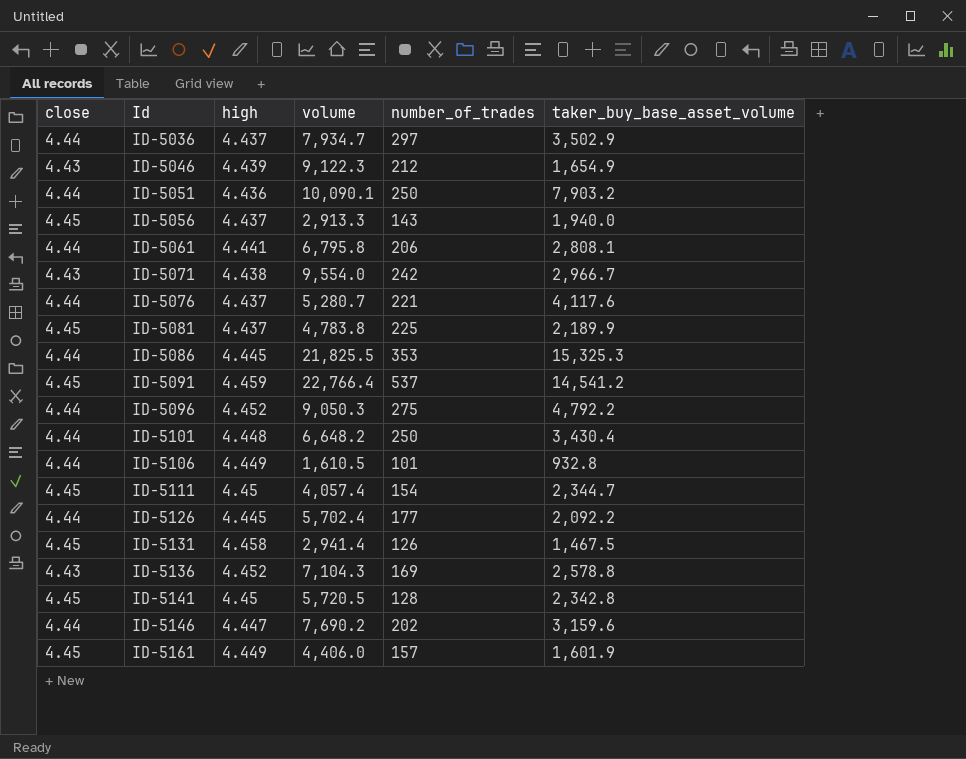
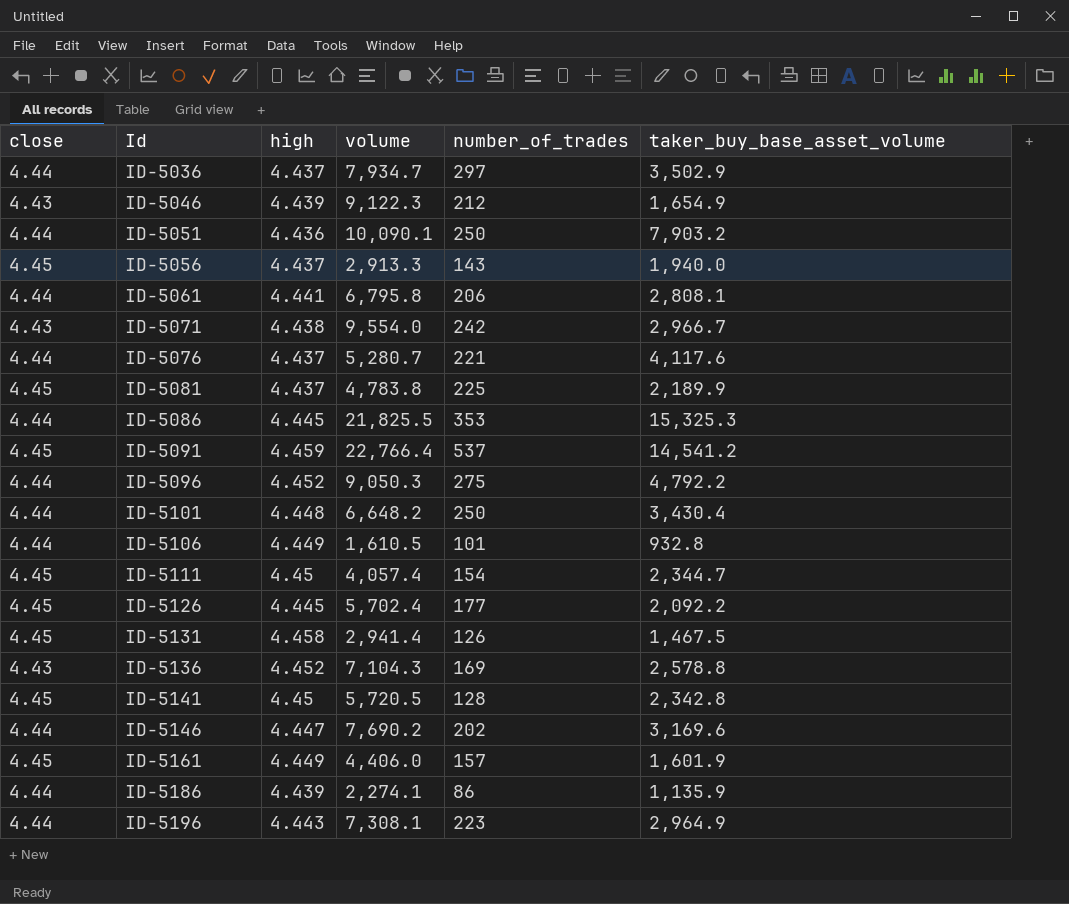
ID-5126 | close: 4.44 -> 4.45
ID-5146 | taker_buy_base_asset_volume: 3,159.6 -> 3,169.6
row ID-5186: none -> 4.44 | 4.439 | 2,274.1 | 86 | 1,135.9
row ID-5196: none -> 4.44 | 4.443 | 7,308.1 | 223 | 2,964.9

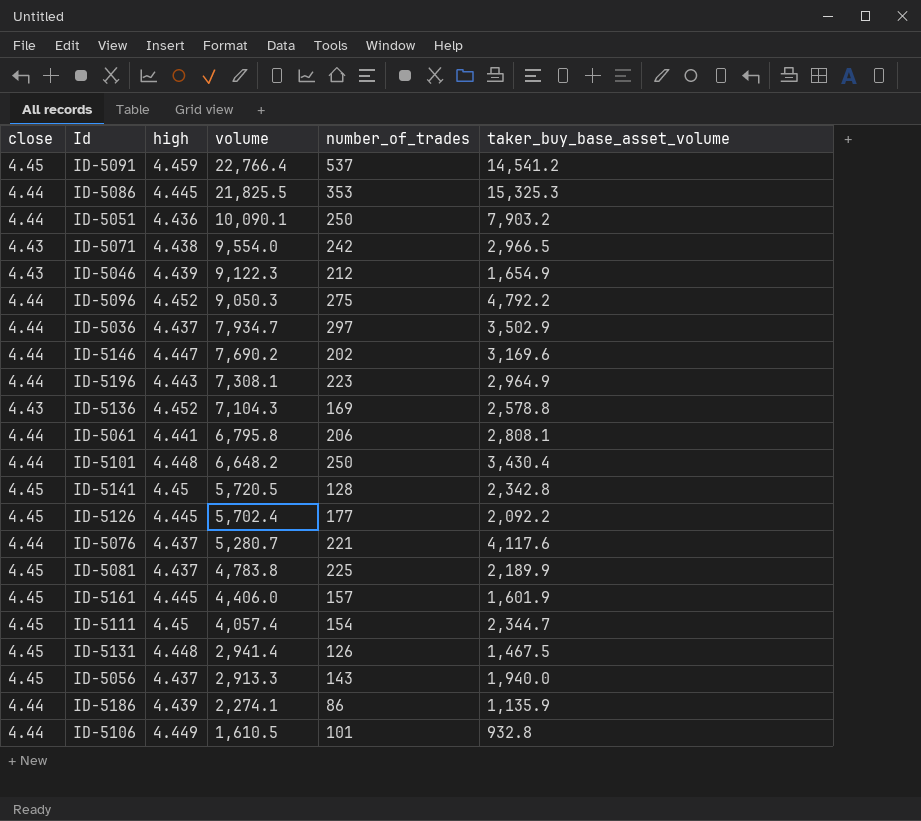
row order: Id ascending -> volume descending
ID-5071 | taker_buy_base_asset_volume: 2,966.7 -> 2,966.5
ID-5161 | high: 4.449 -> 4.445
ID-5131 | high: 4.458 -> 4.448

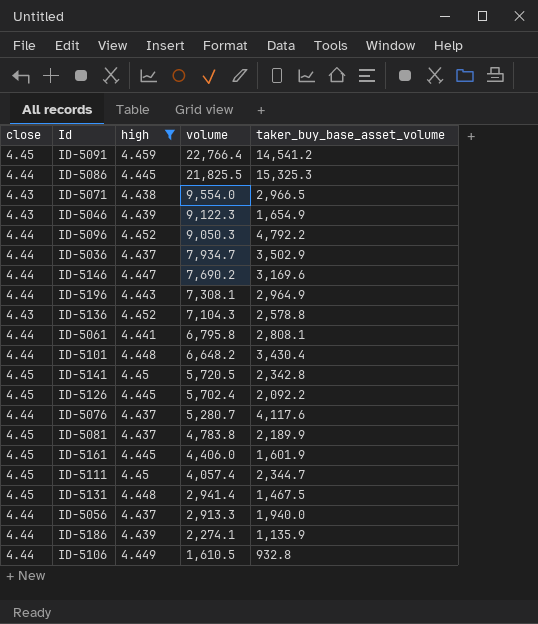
filter: none -> high != 4.436
column number_of_trades | position: 5 -> none
ID-5056 | close: 4.45 -> 4.44

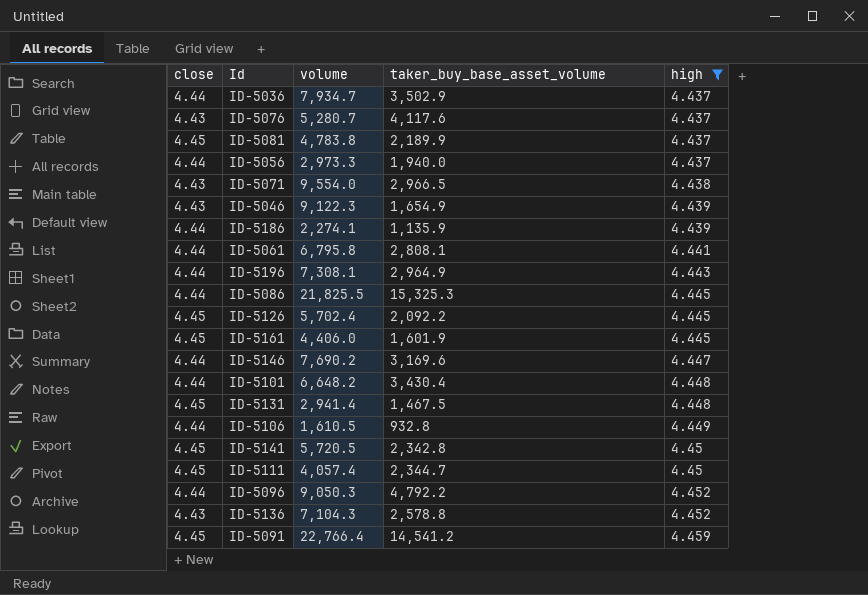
row order: volume descending -> high ascending
column high | position: 3 -> 5
ID-5076 | close: 4.44 -> 4.43
ID-5056 | volume: 2,913.3 -> 2,973.3

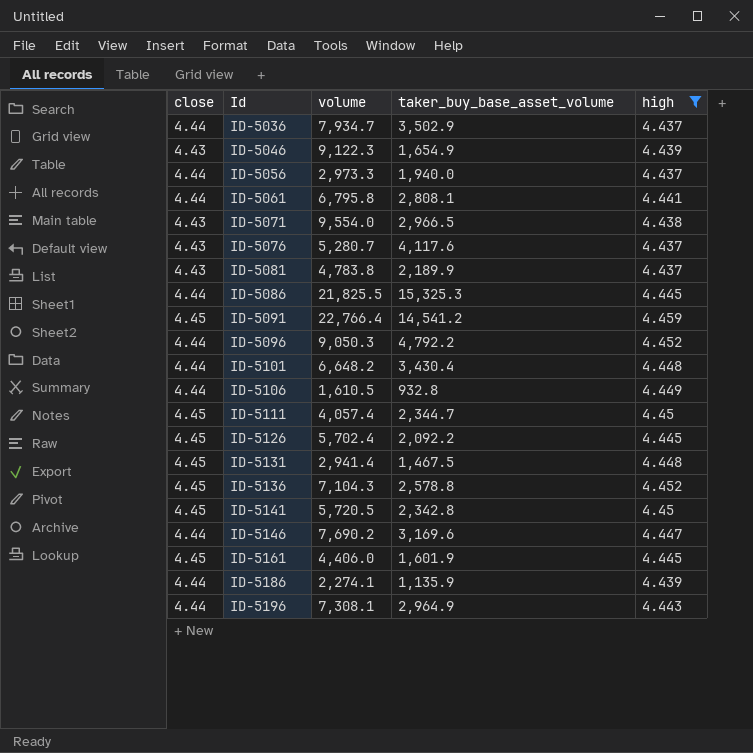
row order: high ascending -> Id ascending
ID-5081 | close: 4.45 -> 4.43
ID-5136 | close: 4.43 -> 4.45

